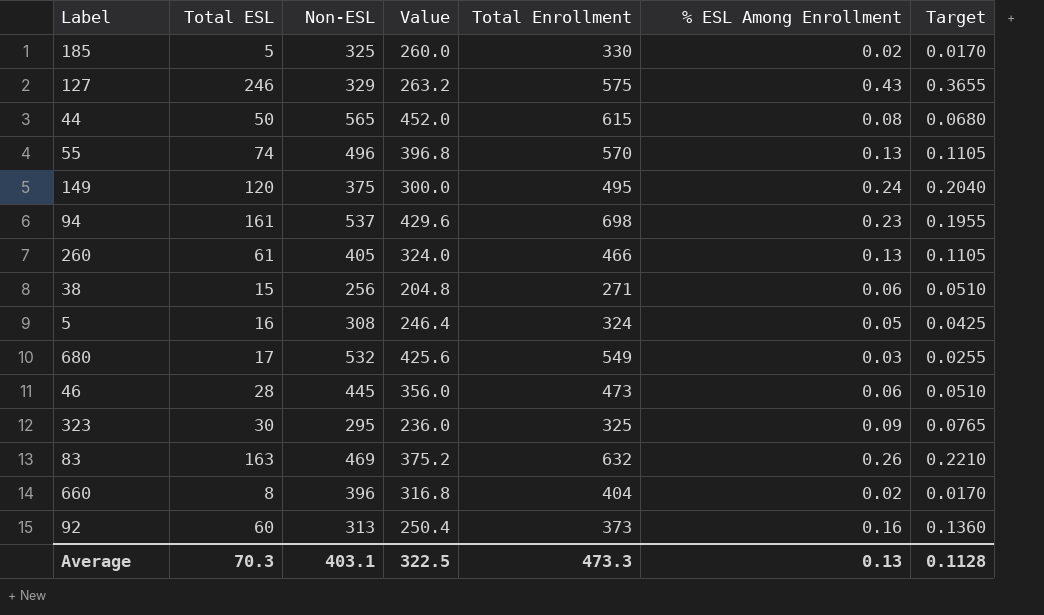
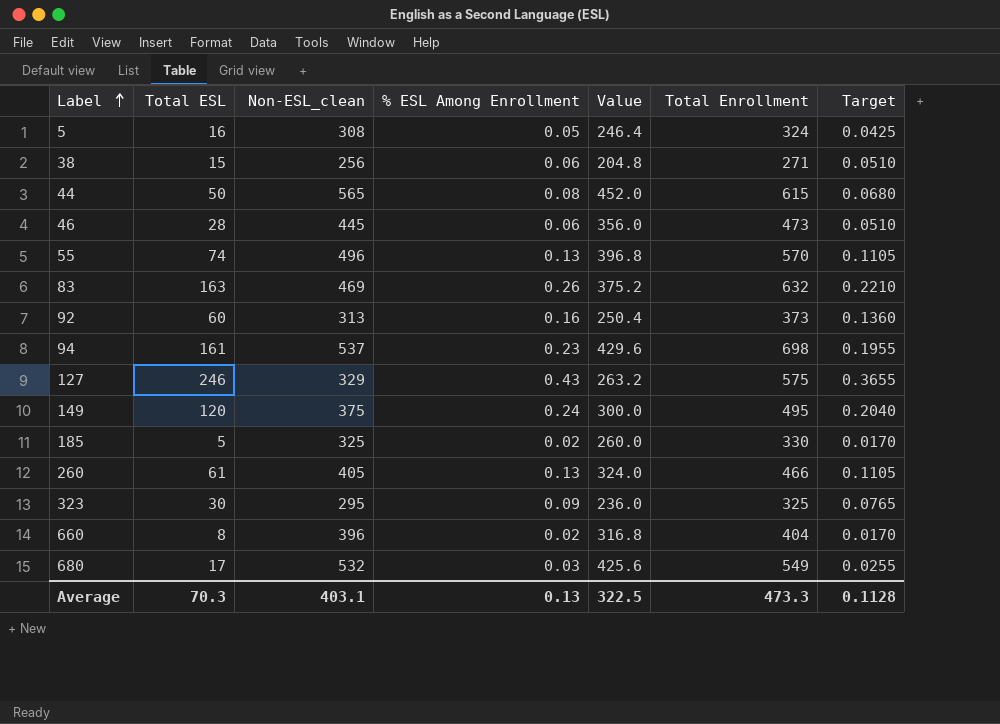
row order: none -> Label ascending
column name: Non-ESL -> Non-ESL_clean
column % ESL Among Enrollment | position: 6 -> 4

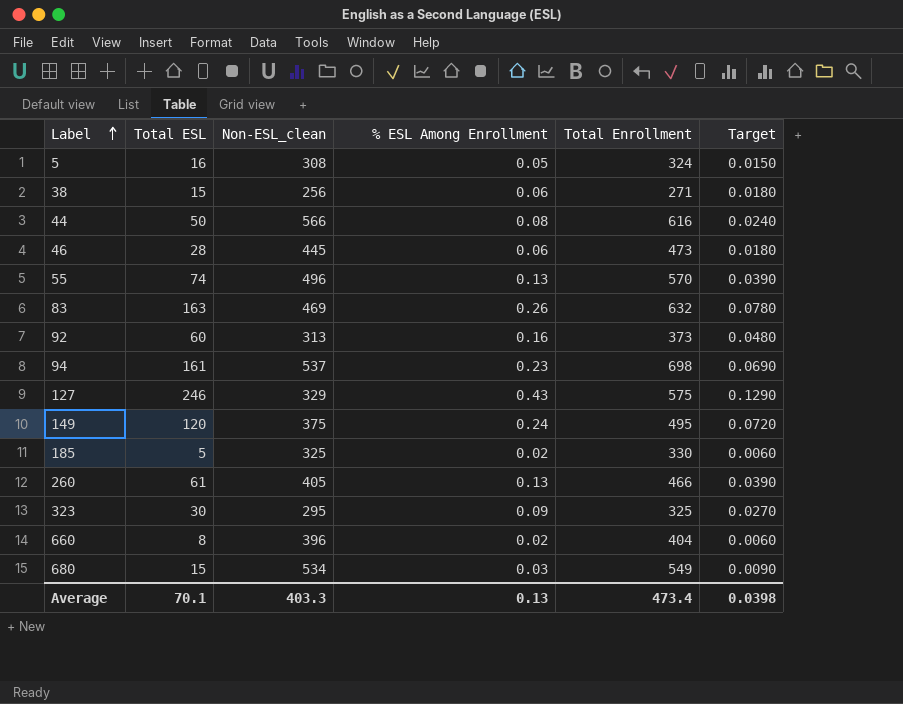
column Value | formula: [Non-ESL_clean] * 0.8 -> none
column Target | formula: [% ESL Among Enrollment] * 0.85 -> [% ESL Among Enrollment] * 0.3
44 | Non-ESL_clean: 565 -> 566
44 | Total Enrollment: 615 -> 616
680 | Total ESL: 17 -> 15
680 | Non-ESL_clean: 532 -> 534
Average | Total ESL: 70.3 -> 70.1
Average | Non-ESL_clean: 403.1 -> 403.3
Average | Total Enrollment: 473.3 -> 473.4
Average | Target: 0.1128 -> 0.0398

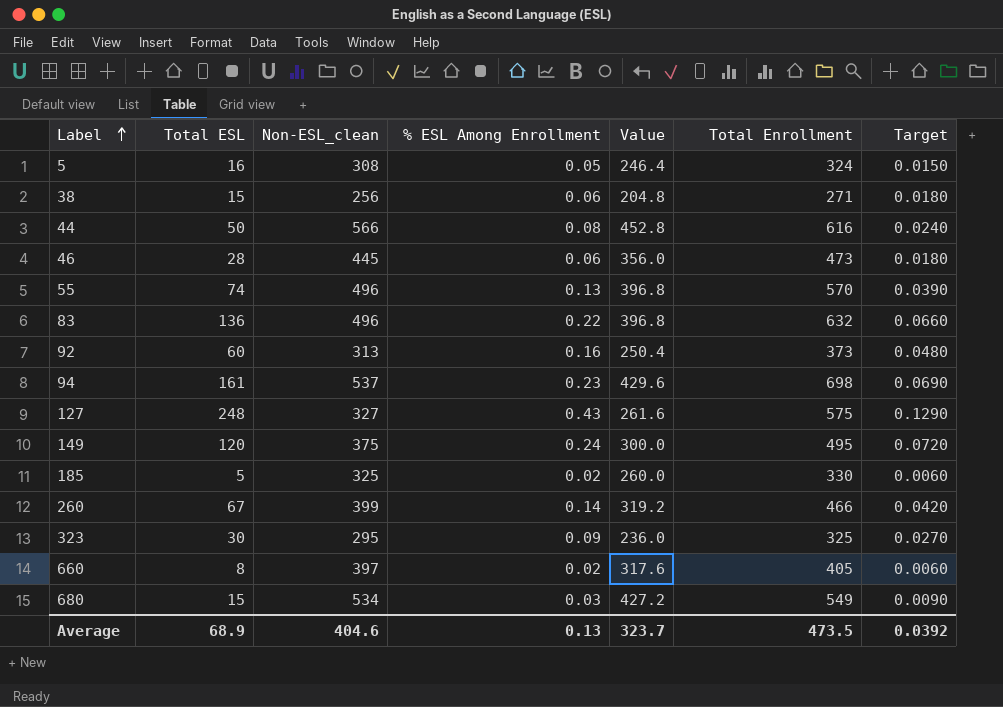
column Value | formula: none -> [Non-ESL_clean] * 0.8
83 | Total ESL: 163 -> 136
83 | Non-ESL_clean: 469 -> 496
83 | % ESL Among Enrollment: 0.26 -> 0.22
83 | Target: 0.0780 -> 0.0660
127 | Total ESL: 246 -> 248
127 | Non-ESL_clean: 329 -> 327
260 | Total ESL: 61 -> 67
260 | Non-ESL_clean: 405 -> 399
260 | % ESL Among Enrollment: 0.13 -> 0.14
260 | Target: 0.0390 -> 0.0420
660 | Non-ESL_clean: 396 -> 397
660 | Total Enrollment: 404 -> 405
Average | Total ESL: 70.1 -> 68.9
Average | Non-ESL_clean: 403.3 -> 404.6
Average | Total Enrollment: 473.4 -> 473.5
Average | Target: 0.0398 -> 0.0392

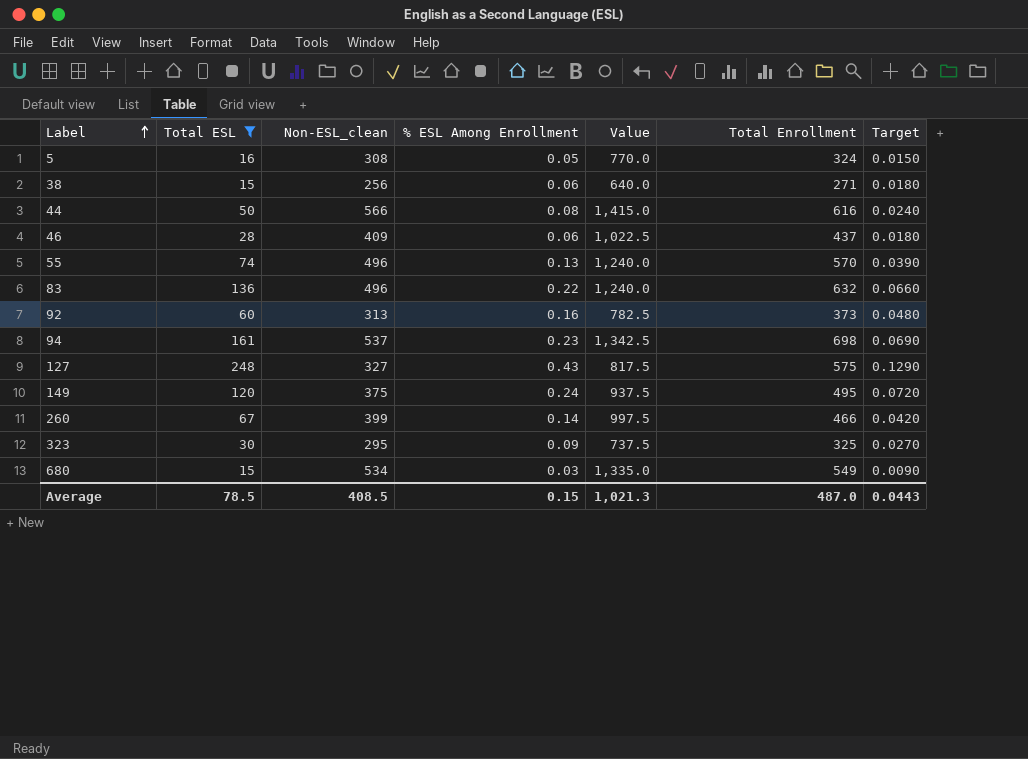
filter: none -> Total ESL >= 15
column Value | formula: [Non-ESL_clean] * 0.8 -> [Non-ESL_clean] * 2.5
46 | Non-ESL_clean: 445 -> 409
46 | Total Enrollment: 473 -> 437
Average | Total ESL: 68.9 -> 78.5
Average | Non-ESL_clean: 404.6 -> 408.5
Average | % ESL Among Enrollment: 0.13 -> 0.15
Average | Value: 323.7 -> 1,021.3
Average | Total Enrollment: 473.5 -> 487.0
Average | Target: 0.0392 -> 0.0443

